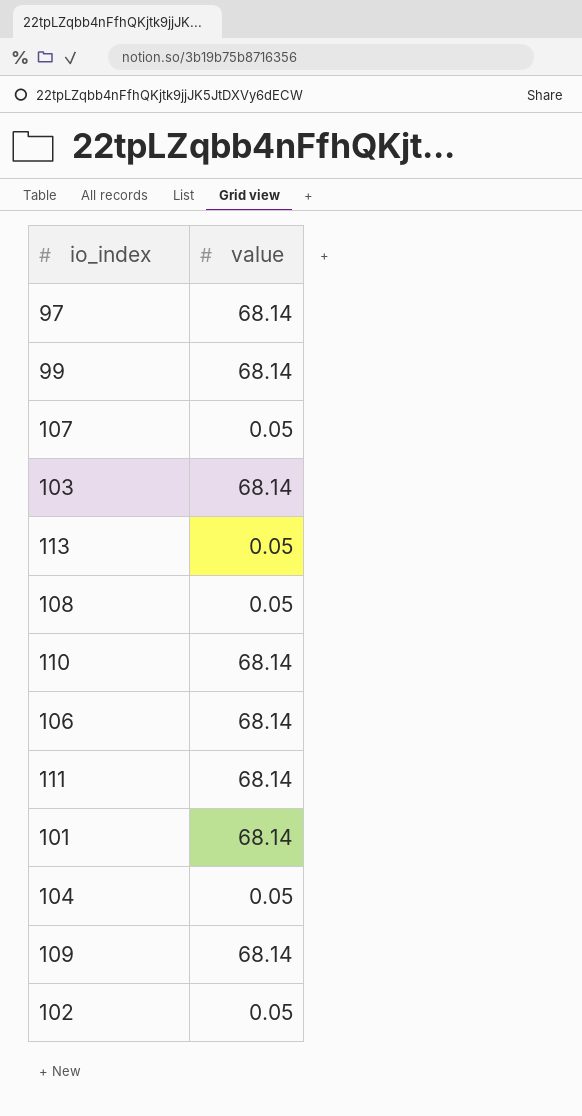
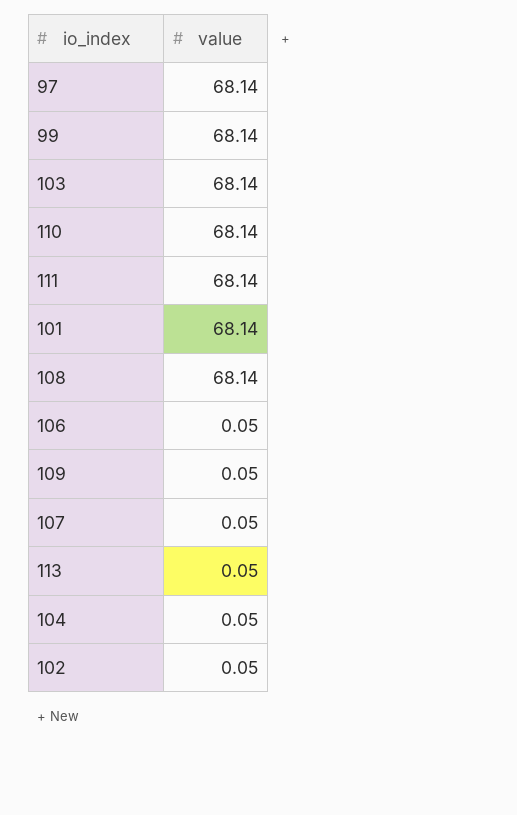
row order: none -> value descending
108 | value: 0.05 -> 68.14
106 | value: 68.14 -> 0.05
109 | value: 68.14 -> 0.05

